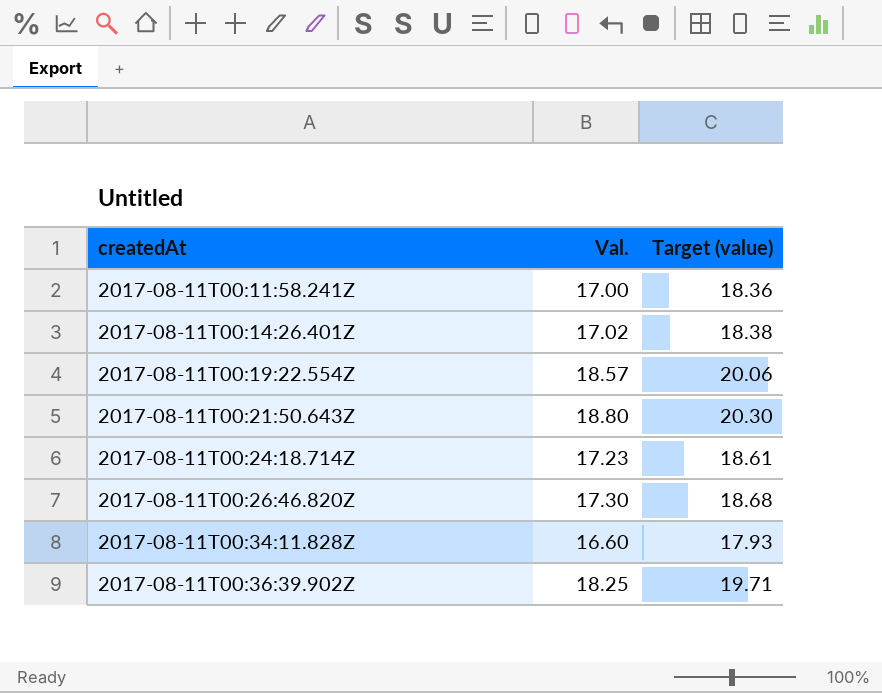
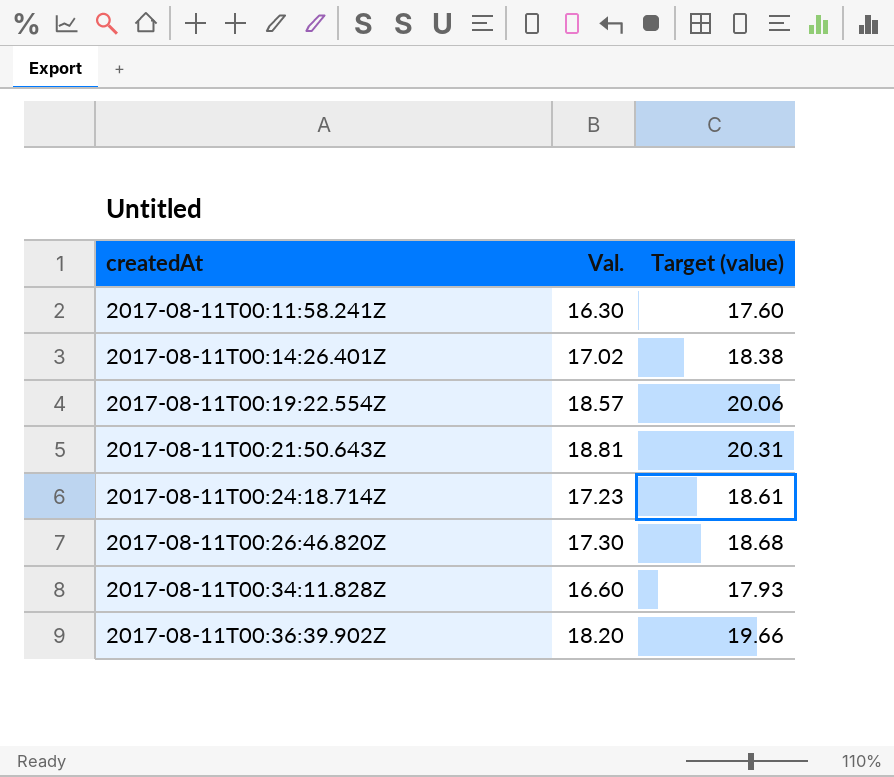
2017-08-11T00:11:58.241Z | Val.: 17.00 -> 16.30
2017-08-11T00:11:58.241Z | Target (value): 18.36 -> 17.60
2017-08-11T00:21:50.643Z | Val.: 18.80 -> 18.81
2017-08-11T00:21:50.643Z | Target (value): 20.30 -> 20.31
2017-08-11T00:36:39.902Z | Val.: 18.25 -> 18.20
2017-08-11T00:36:39.902Z | Target (value): 19.71 -> 19.66

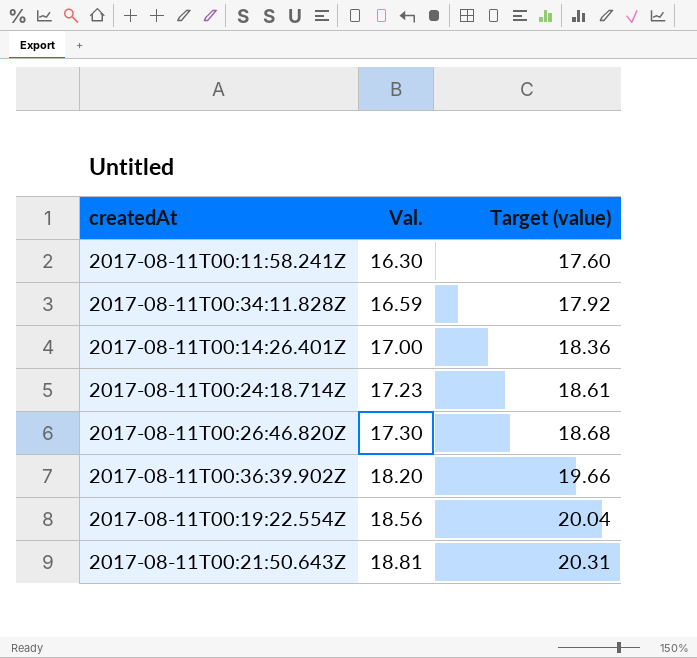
row order: createdAt ascending -> Val. ascending
2017-08-11T00:34:11.828Z | Val.: 16.60 -> 16.59
2017-08-11T00:34:11.828Z | Target (value): 17.93 -> 17.92
2017-08-11T00:14:26.401Z | Val.: 17.02 -> 17.00
2017-08-11T00:14:26.401Z | Target (value): 18.38 -> 18.36
2017-08-11T00:19:22.554Z | Val.: 18.57 -> 18.56
2017-08-11T00:19:22.554Z | Target (value): 20.06 -> 20.04

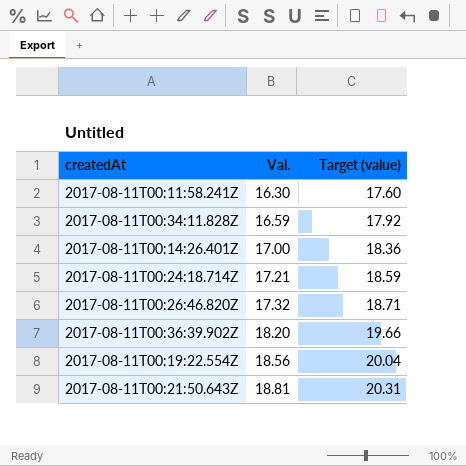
2017-08-11T00:24:18.714Z | Val.: 17.23 -> 17.21
2017-08-11T00:24:18.714Z | Target (value): 18.61 -> 18.59
2017-08-11T00:26:46.820Z | Val.: 17.30 -> 17.32
2017-08-11T00:26:46.820Z | Target (value): 18.68 -> 18.71

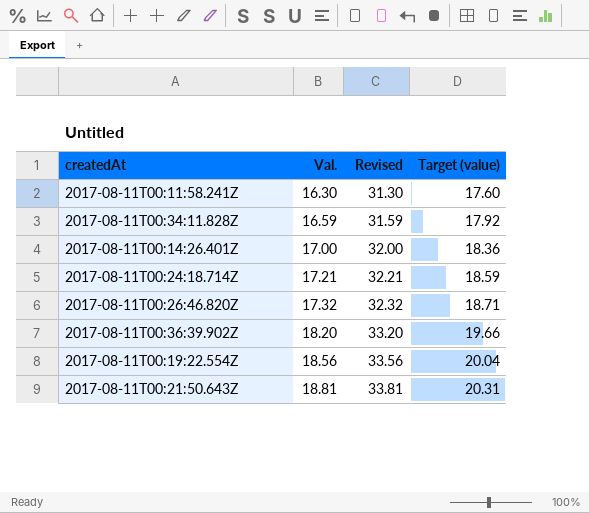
column Revised | formula: none -> [Val.] + 15

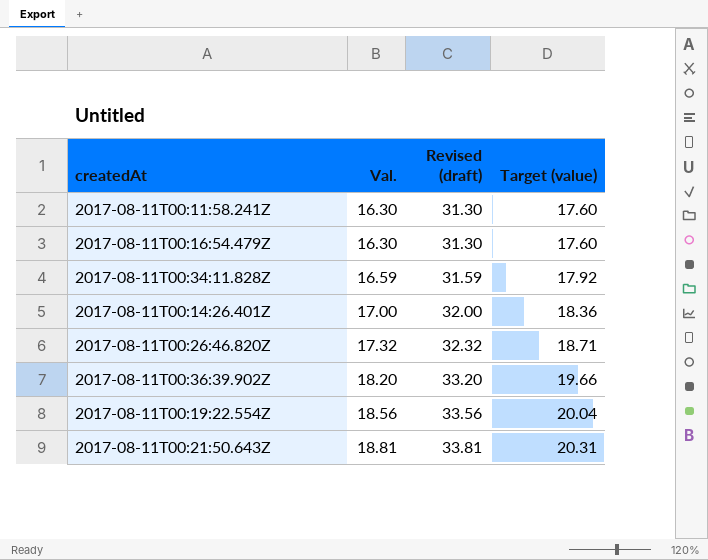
column name: Revised -> Revised (draft)
row 2017-08-11T00:24:18.714Z: 17.21 | 32.21 | 18.59 -> none
row 2017-08-11T00:16:54.479Z: none -> 16.30 | 31.30 | 17.60

